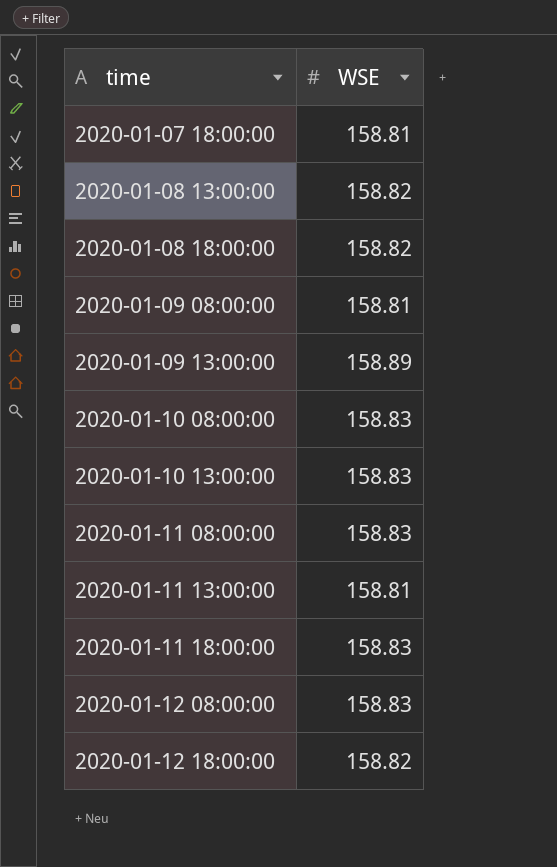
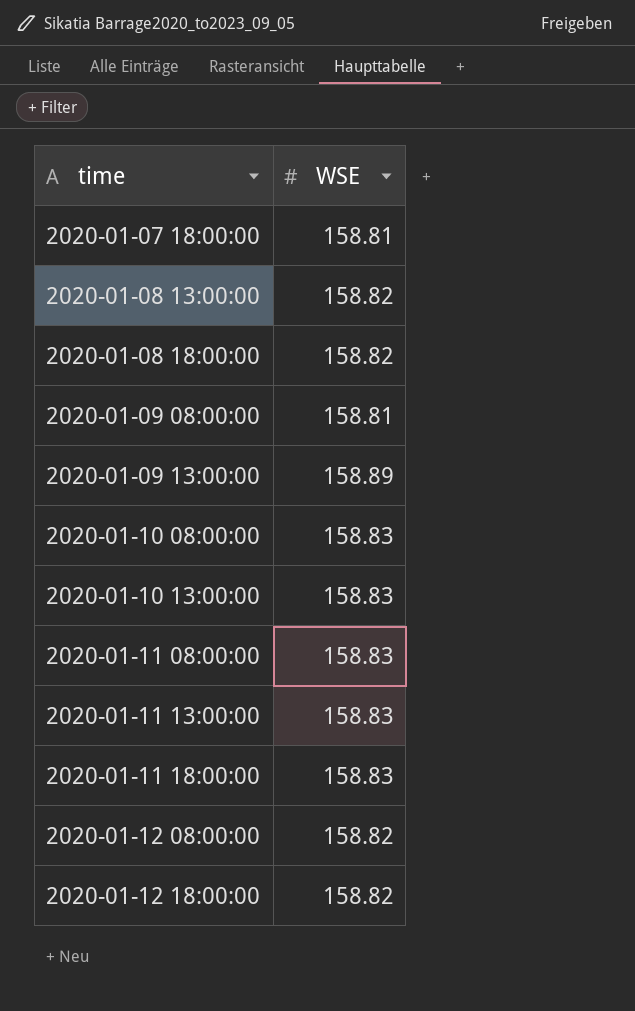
2020-01-11 13:00:00 | WSE: 158.81 -> 158.83
2020-01-12 08:00:00 | WSE: 158.83 -> 158.82

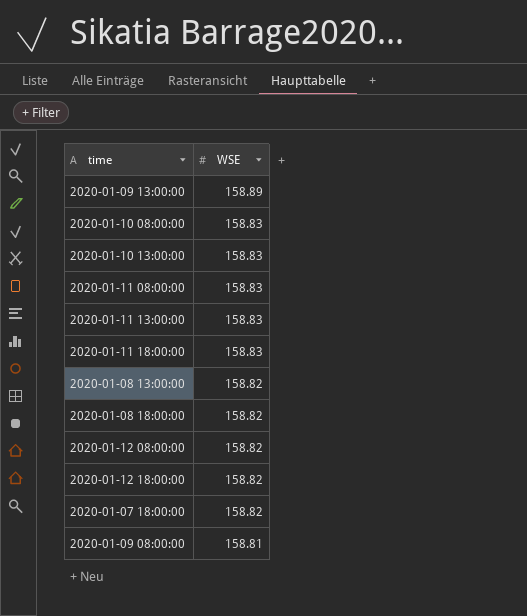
row order: time ascending -> WSE descending
2020-01-07 18:00:00 | WSE: 158.81 -> 158.82

